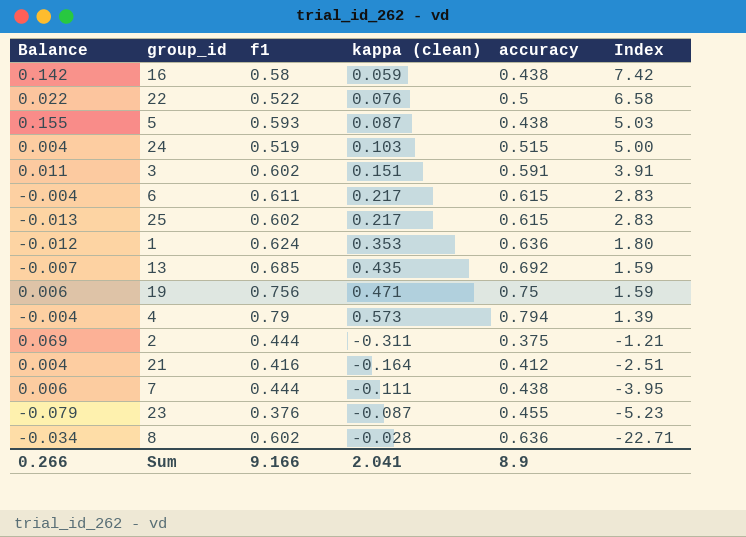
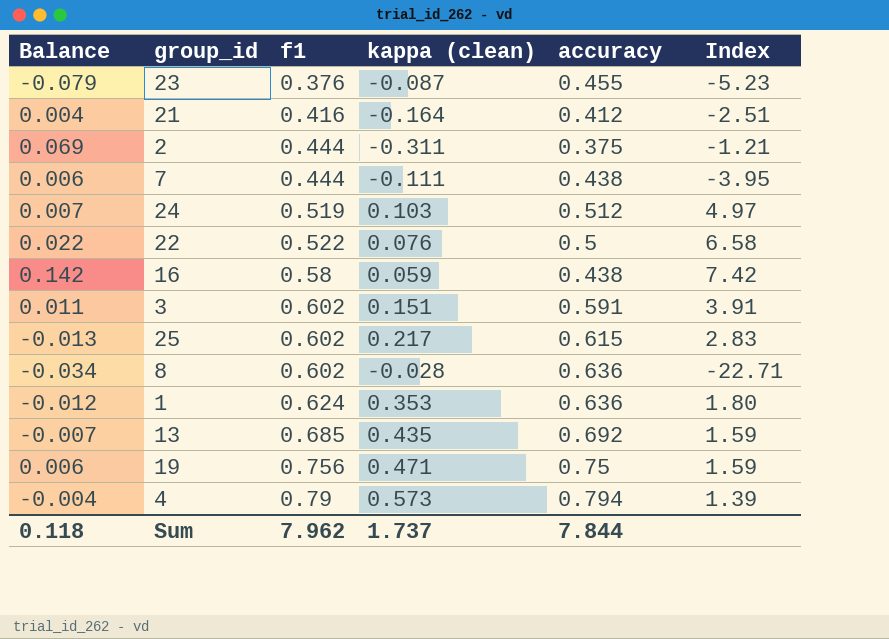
row order: Index descending -> f1 ascending
row 5: 0.155 | 0.593 | 0.087 | 0.438 | 5.03 -> none
row 6: -0.004 | 0.611 | 0.217 | 0.615 | 2.83 -> none
24 | Balance: 0.004 -> 0.007
24 | accuracy: 0.515 -> 0.512
24 | Index: 5.00 -> 4.97
Sum | Balance: 0.266 -> 0.118
Sum | f1: 9.166 -> 7.962
Sum | kappa (clean): 2.041 -> 1.737
Sum | accuracy: 8.9 -> 7.844

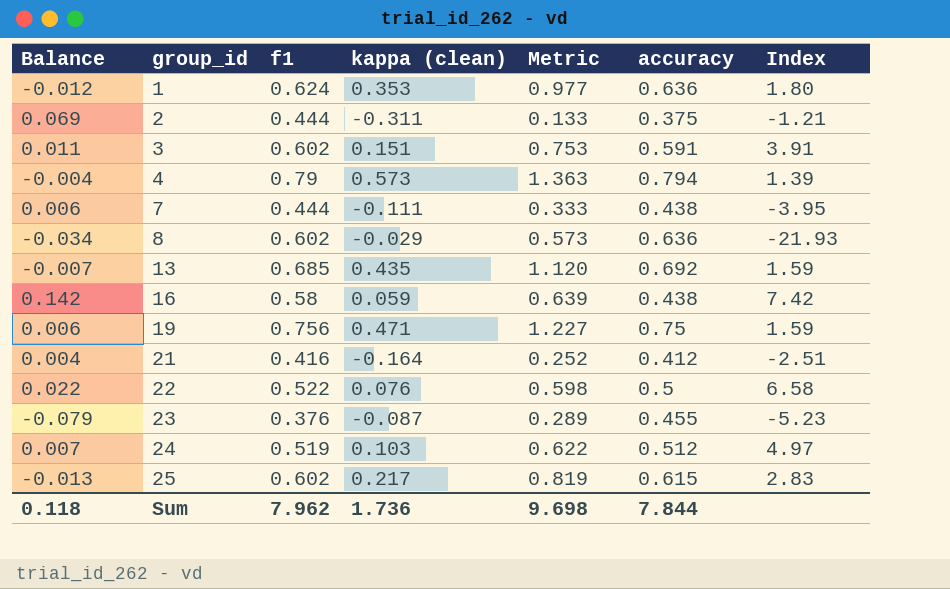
row order: f1 ascending -> group_id ascending
column Metric | formula: none -> [f1] + [kappa (clean)]
8 | kappa (clean): -0.028 -> -0.029
8 | Index: -22.71 -> -21.93
Sum | kappa (clean): 1.737 -> 1.736

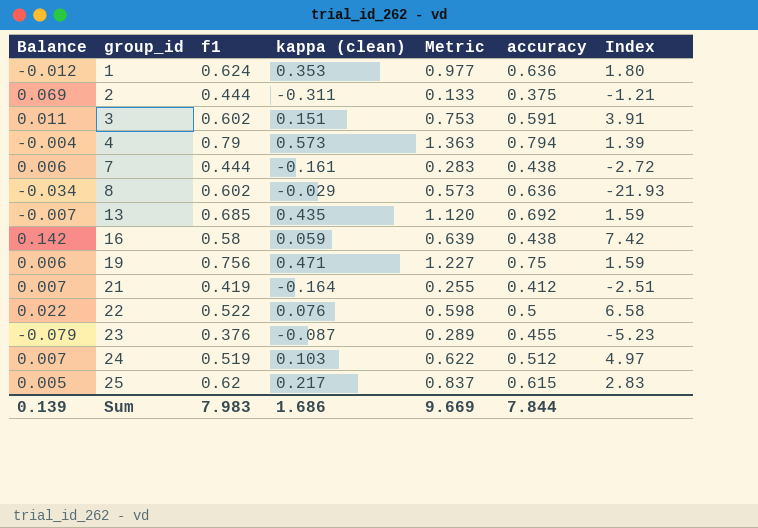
7 | kappa (clean): -0.111 -> -0.161
7 | Metric: 0.333 -> 0.283
7 | Index: -3.95 -> -2.72
21 | Balance: 0.004 -> 0.007
21 | f1: 0.416 -> 0.419
21 | Metric: 0.252 -> 0.255
25 | Balance: -0.013 -> 0.005
25 | f1: 0.602 -> 0.62
25 | Metric: 0.819 -> 0.837
Sum | Balance: 0.118 -> 0.139
Sum | f1: 7.962 -> 7.983
Sum | kappa (clean): 1.736 -> 1.686
Sum | Metric: 9.698 -> 9.669

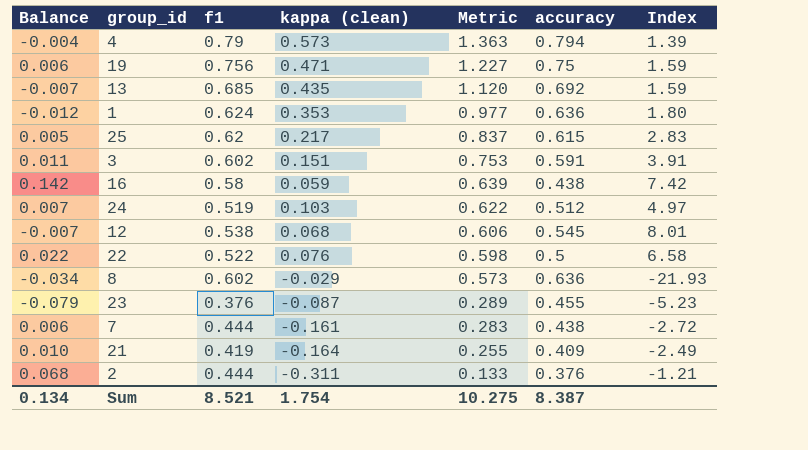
row order: group_id ascending -> Metric descending
row 12: none -> -0.007 | 0.538 | 0.068 | 0.606 | 0.545 | 8.01
21 | Balance: 0.007 -> 0.010
21 | accuracy: 0.412 -> 0.409
21 | Index: -2.51 -> -2.49
2 | Balance: 0.069 -> 0.068
2 | accuracy: 0.375 -> 0.376
Sum | Balance: 0.139 -> 0.134
Sum | f1: 7.983 -> 8.521
Sum | kappa (clean): 1.686 -> 1.754
Sum | Metric: 9.669 -> 10.275
Sum | accuracy: 7.844 -> 8.387

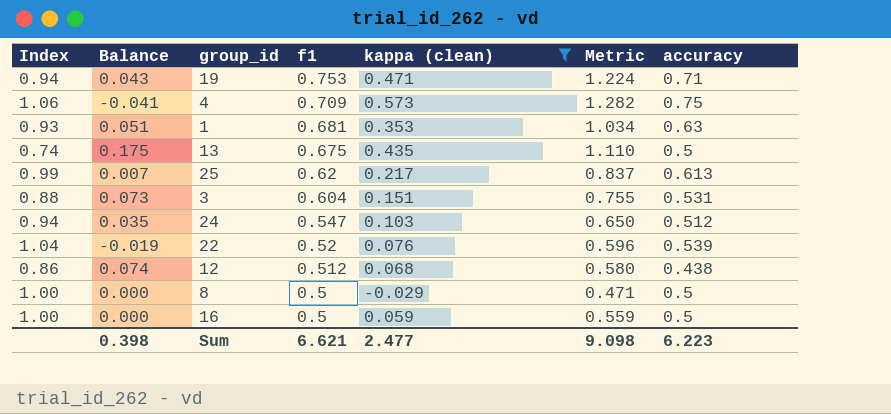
filter: none -> kappa (clean) >= -0.029
row order: Metric descending -> f1 descending
column Index | formula: [accuracy] / [kappa (clean)] -> [accuracy] / [f1]
column Index | position: 7 -> 1
19 | Balance: 0.006 -> 0.043
19 | f1: 0.756 -> 0.753
19 | Metric: 1.227 -> 1.224
19 | accuracy: 0.75 -> 0.71
4 | Balance: -0.004 -> -0.041
4 | f1: 0.79 -> 0.709
4 | Metric: 1.363 -> 1.282
4 | accuracy: 0.794 -> 0.75
1 | Balance: -0.012 -> 0.051
1 | f1: 0.624 -> 0.681
1 | Metric: 0.977 -> 1.034
1 | accuracy: 0.636 -> 0.63
13 | Balance: -0.007 -> 0.175
13 | f1: 0.685 -> 0.675
13 | Metric: 1.120 -> 1.110
13 | accuracy: 0.692 -> 0.5
25 | Balance: 0.005 -> 0.007
25 | accuracy: 0.615 -> 0.613
3 | Balance: 0.011 -> 0.073
3 | f1: 0.602 -> 0.604
3 | Metric: 0.753 -> 0.755
3 | accuracy: 0.591 -> 0.531
24 | Balance: 0.007 -> 0.035
24 | f1: 0.519 -> 0.547
24 | Metric: 0.622 -> 0.650
22 | Balance: 0.022 -> -0.019
22 | f1: 0.522 -> 0.52
22 | Metric: 0.598 -> 0.596
22 | accuracy: 0.5 -> 0.539
12 | Balance: -0.007 -> 0.074
12 | f1: 0.538 -> 0.512
12 | Metric: 0.606 -> 0.580
12 | accuracy: 0.545 -> 0.438
8 | Balance: -0.034 -> 0.000
8 | f1: 0.602 -> 0.5
8 | Metric: 0.573 -> 0.471
8 | accuracy: 0.636 -> 0.5
16 | Balance: 0.142 -> 0.000
16 | f1: 0.58 -> 0.5
16 | Metric: 0.639 -> 0.559
16 | accuracy: 0.438 -> 0.5
Sum | Balance: 0.134 -> 0.398
Sum | f1: 8.521 -> 6.621
Sum | kappa (clean): 1.754 -> 2.477
Sum | Metric: 10.275 -> 9.098
Sum | accuracy: 8.387 -> 6.223

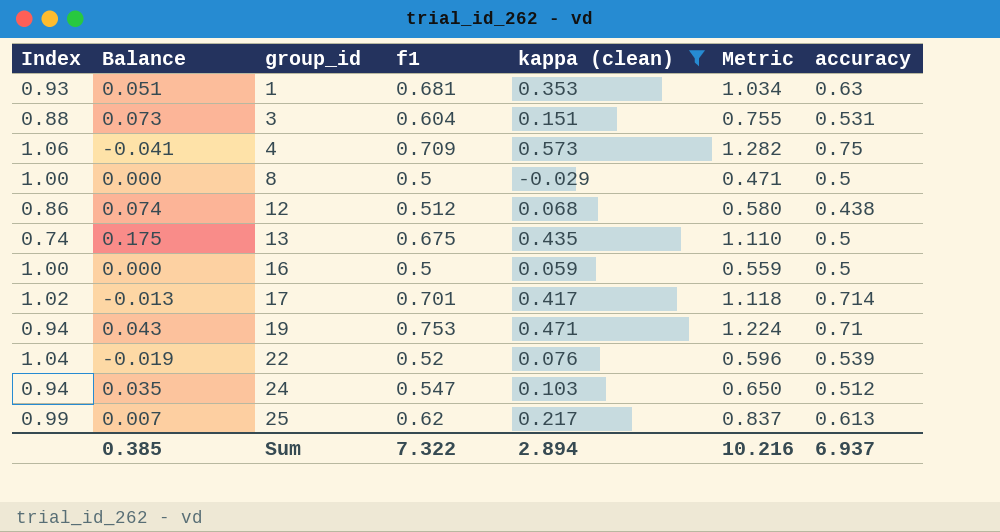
row order: f1 descending -> group_id ascending
row 17: none -> 1.02 | -0.013 | 0.701 | 0.417 | 1.118 | 0.714
Sum | Balance: 0.398 -> 0.385
Sum | f1: 6.621 -> 7.322
Sum | kappa (clean): 2.477 -> 2.894
Sum | Metric: 9.098 -> 10.216
Sum | accuracy: 6.223 -> 6.937

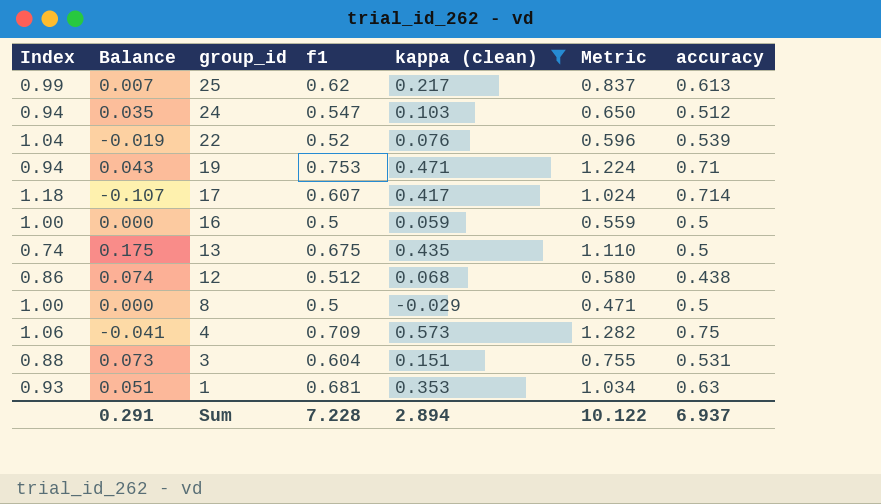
row order: group_id ascending -> group_id descending
17 | Index: 1.02 -> 1.18
17 | Balance: -0.013 -> -0.107
17 | f1: 0.701 -> 0.607
17 | Metric: 1.118 -> 1.024
Sum | Balance: 0.385 -> 0.291
Sum | f1: 7.322 -> 7.228
Sum | Metric: 10.216 -> 10.122

